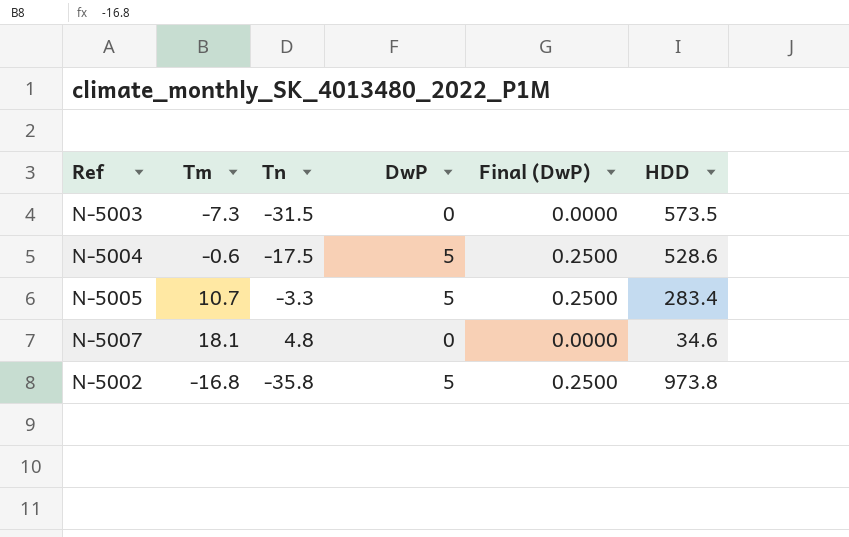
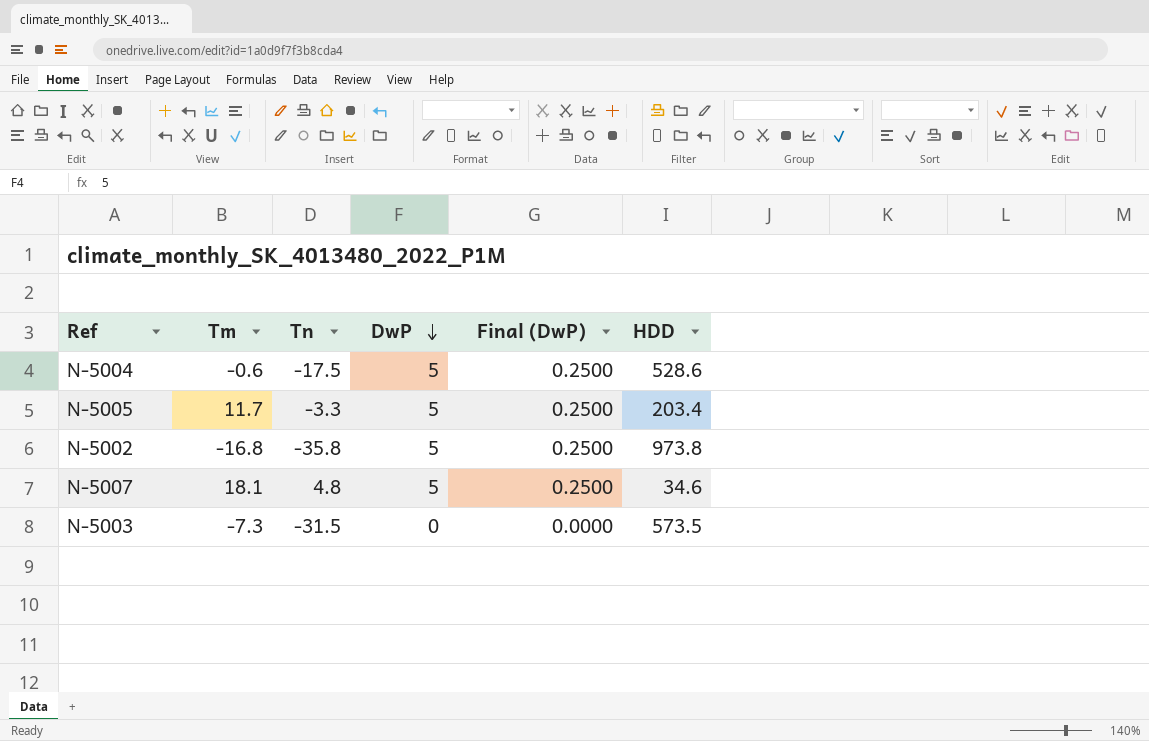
row order: none -> DwP descending
N-5005 | Tm: 10.7 -> 11.7
N-5005 | HDD: 283.4 -> 203.4
N-5007 | DwP: 0 -> 5
N-5007 | Final (DwP): 0.0000 -> 0.2500

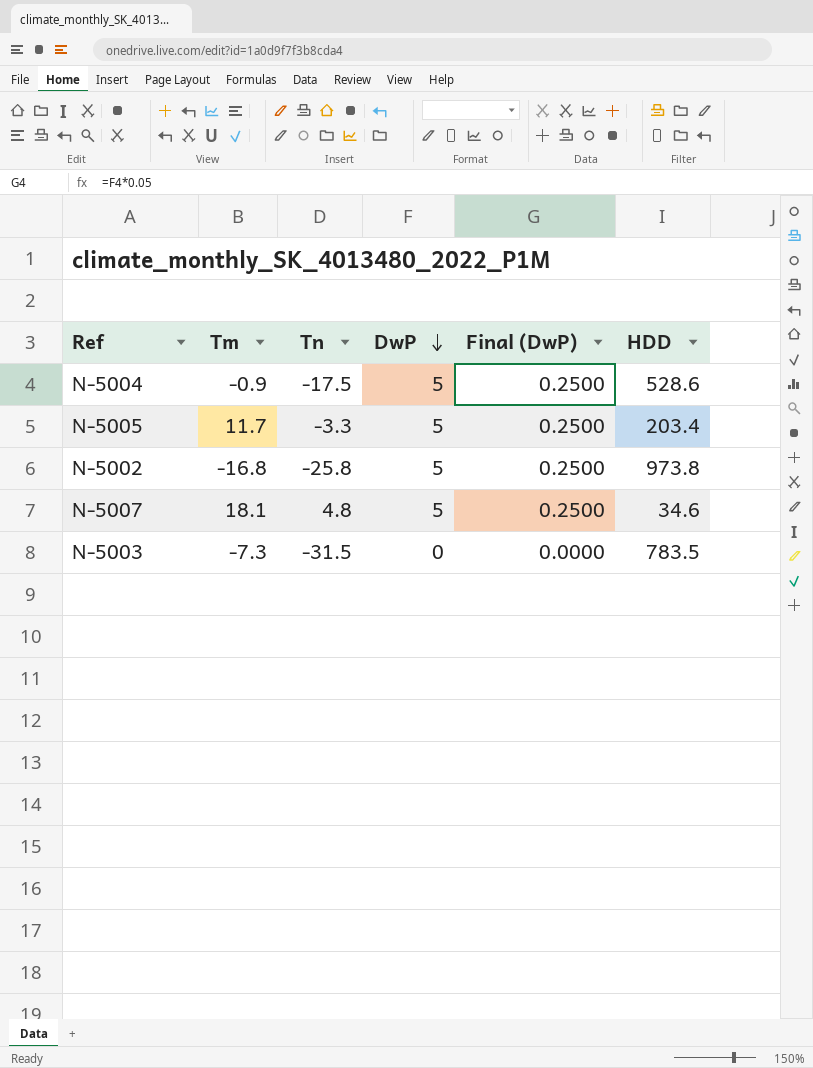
N-5004 | Tm: -0.6 -> -0.9
N-5002 | Tn: -35.8 -> -25.8
N-5003 | HDD: 573.5 -> 783.5

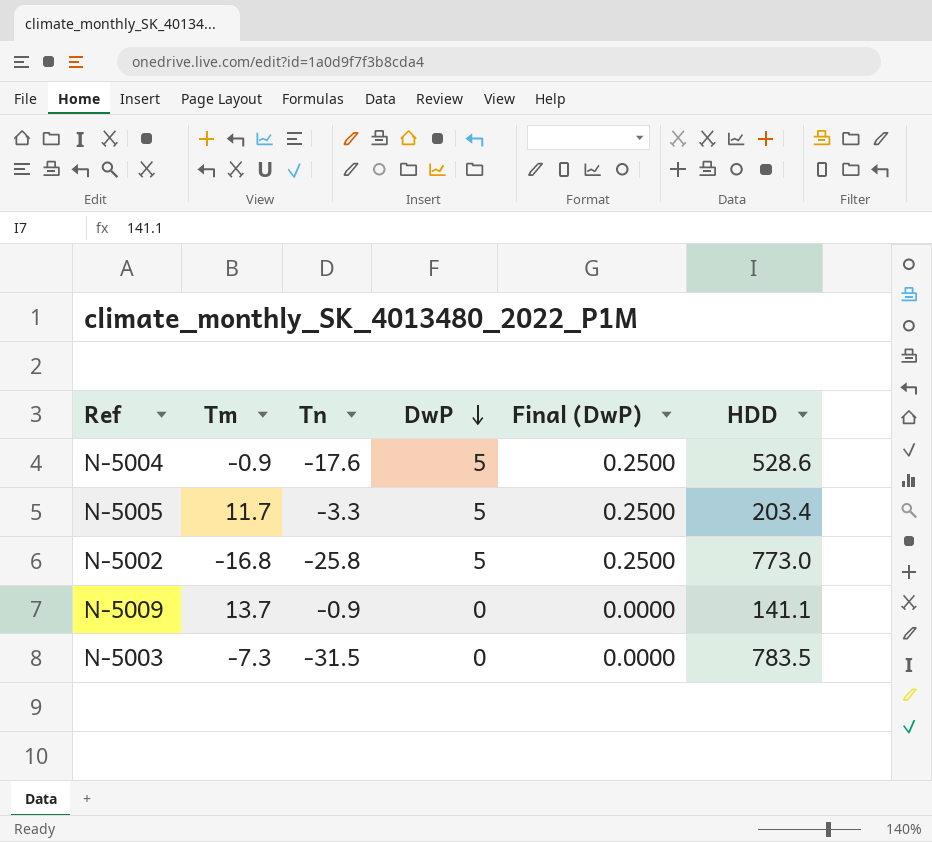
row N-5007: 18.1 | 4.8 | 5 | 0.2500 | 34.6 -> none
N-5004 | Tn: -17.5 -> -17.6
N-5002 | HDD: 973.8 -> 773.0
row N-5009: none -> 13.7 | -0.9 | 0 | 0.0000 | 141.1

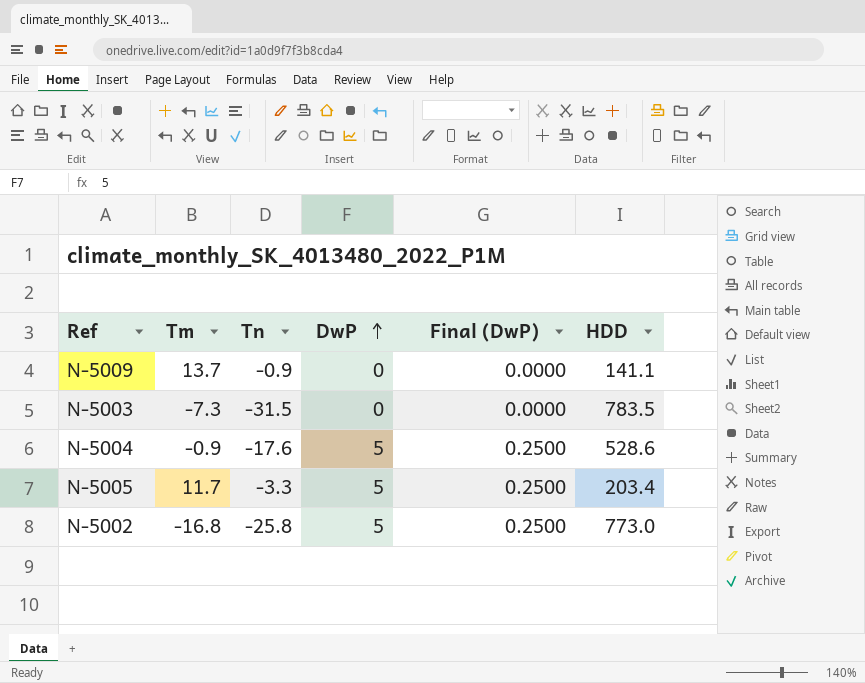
row order: DwP descending -> DwP ascending

